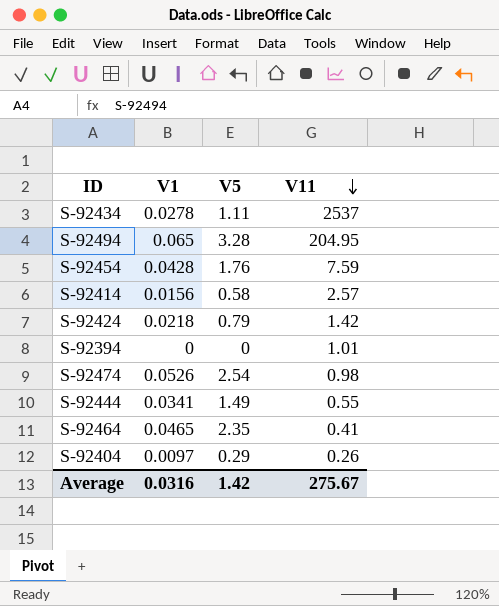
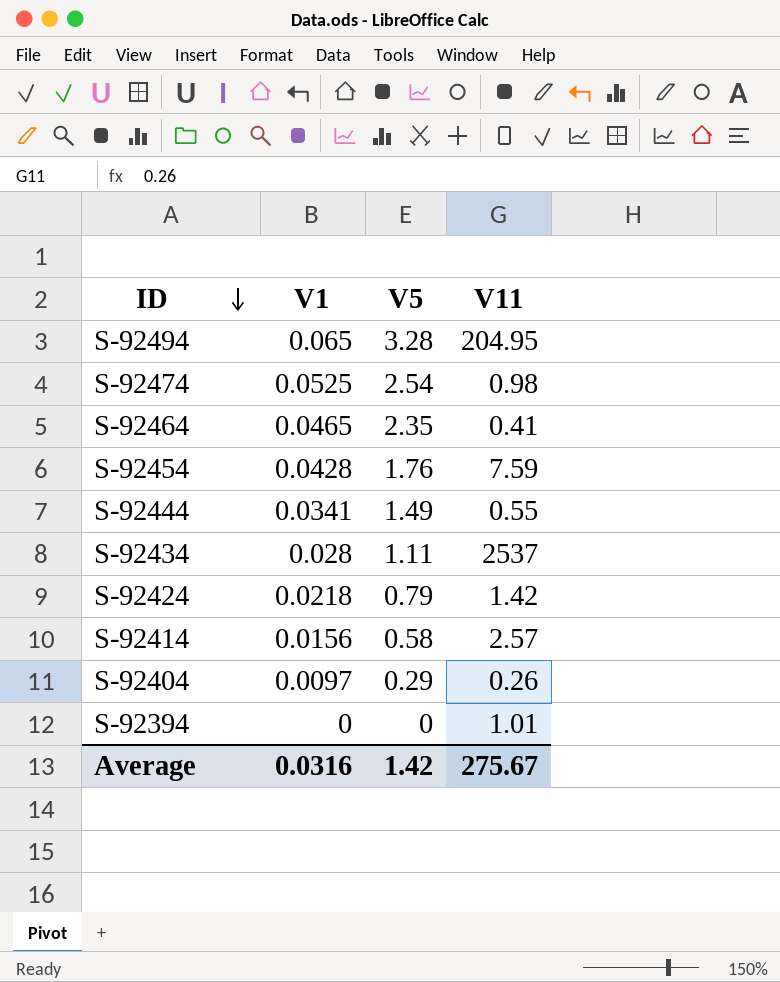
row order: V11 descending -> ID descending
S-92474 | V1: 0.0526 -> 0.0525
S-92434 | V1: 0.0278 -> 0.028

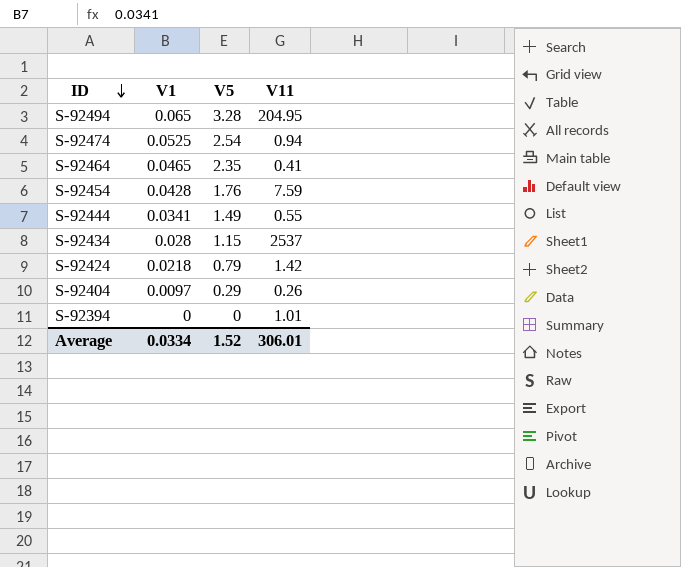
row S-92414: 0.0156 | 0.58 | 2.57 -> none
S-92474 | V11: 0.98 -> 0.94
S-92434 | V5: 1.11 -> 1.15
Average | V1: 0.0316 -> 0.0334
Average | V5: 1.42 -> 1.52
Average | V11: 275.67 -> 306.01

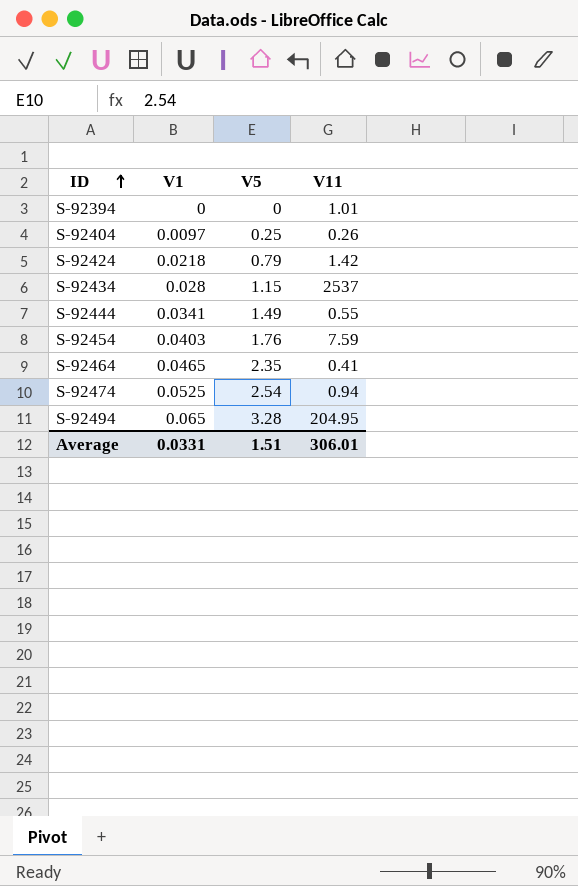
row order: ID descending -> ID ascending
S-92404 | V5: 0.29 -> 0.25
S-92454 | V1: 0.0428 -> 0.0403
Average | V1: 0.0334 -> 0.0331
Average | V5: 1.52 -> 1.51

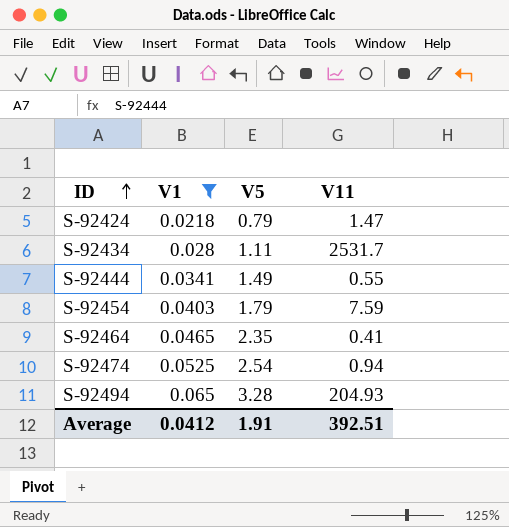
filter: none -> V1 >= 0.0218
S-92424 | V11: 1.42 -> 1.47
S-92434 | V5: 1.15 -> 1.11
S-92434 | V11: 2537 -> 2531.7
S-92454 | V5: 1.76 -> 1.79
S-92494 | V11: 204.95 -> 204.93
Average | V1: 0.0331 -> 0.0412
Average | V5: 1.51 -> 1.91
Average | V11: 306.01 -> 392.51

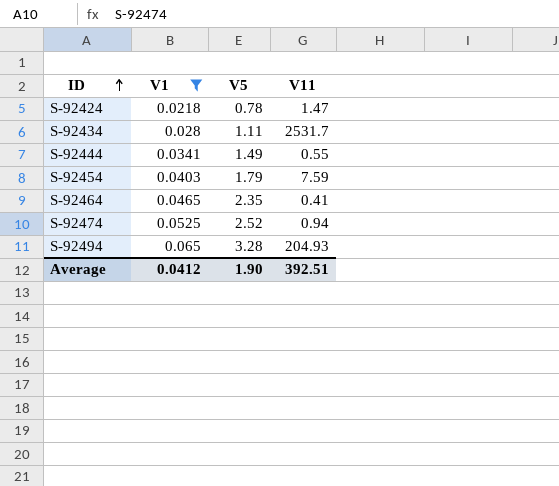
S-92424 | V5: 0.79 -> 0.78
S-92474 | V5: 2.54 -> 2.52
Average | V5: 1.91 -> 1.90

